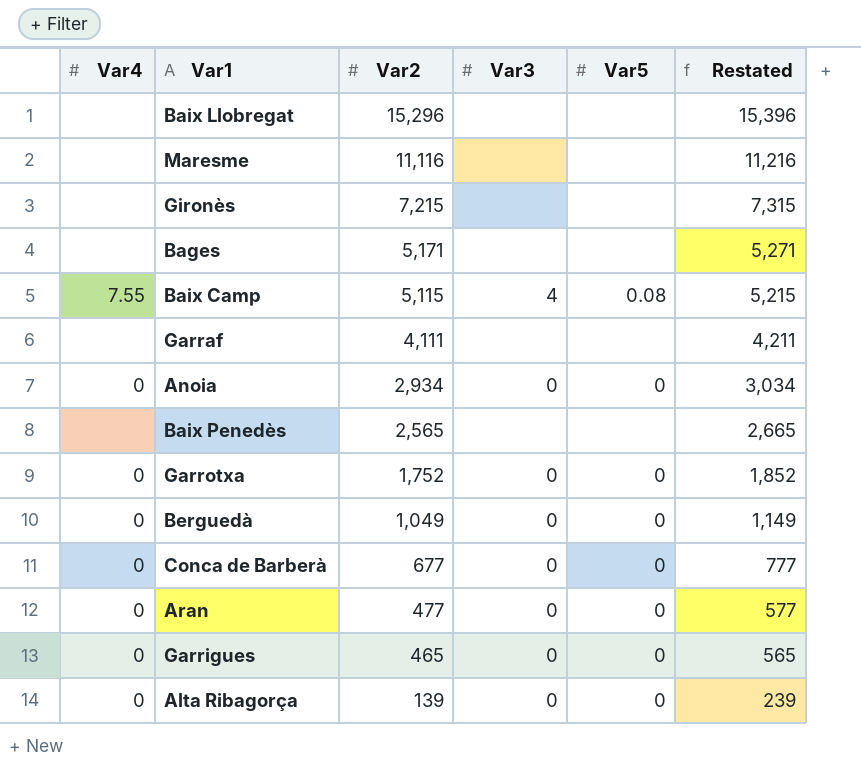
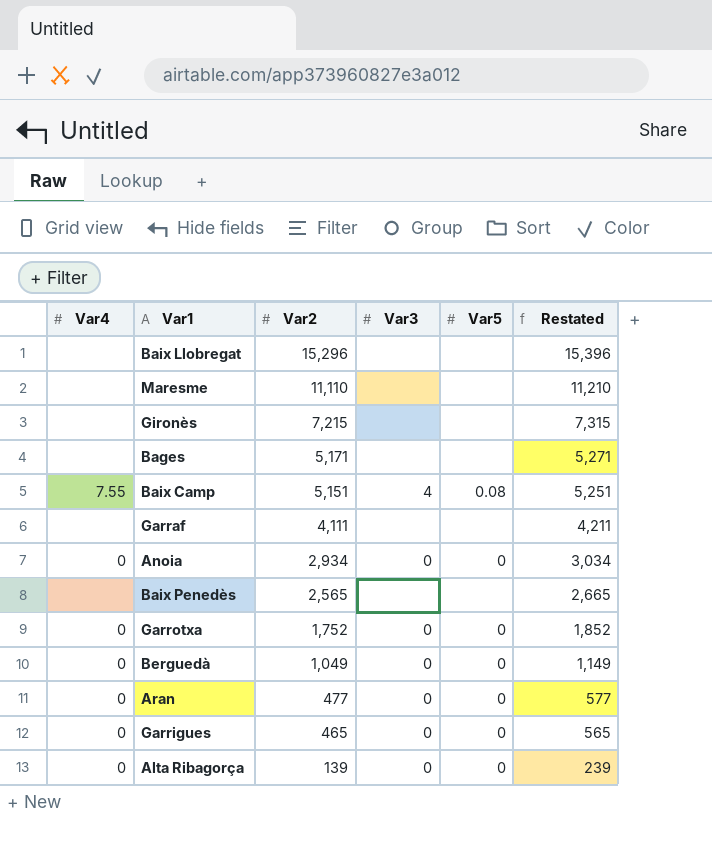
row Conca de Barberà: 0 | 677 | 0 | 0 | 777 -> none
Maresme | Var2: 11,116 -> 11,110
Maresme | Restated: 11,216 -> 11,210
Baix Camp | Var2: 5,115 -> 5,151
Baix Camp | Restated: 5,215 -> 5,251

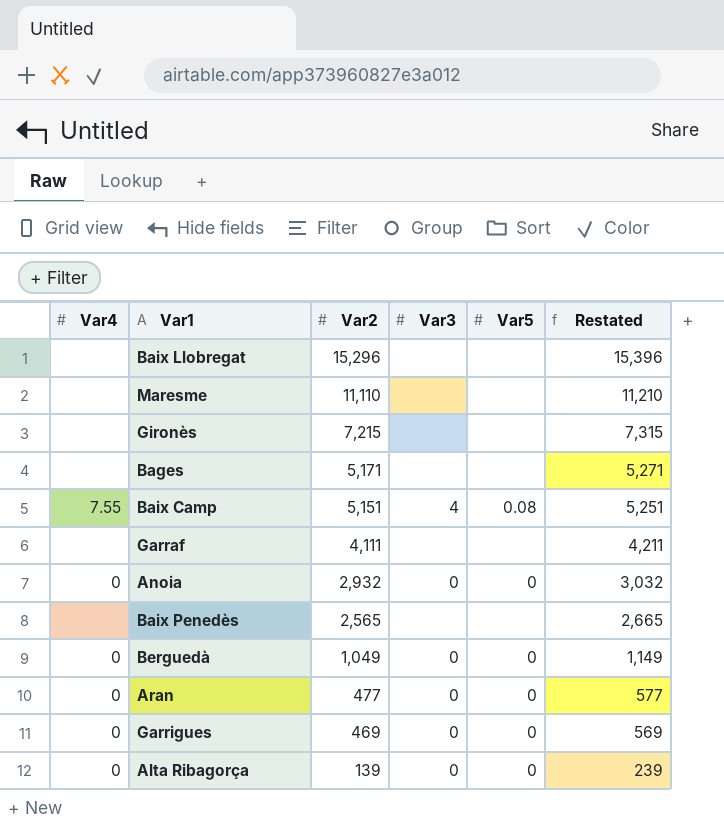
row Garrotxa: 0 | 1,752 | 0 | 0 | 1,852 -> none
Anoia | Var2: 2,934 -> 2,932
Anoia | Restated: 3,034 -> 3,032
Garrigues | Var2: 465 -> 469
Garrigues | Restated: 565 -> 569

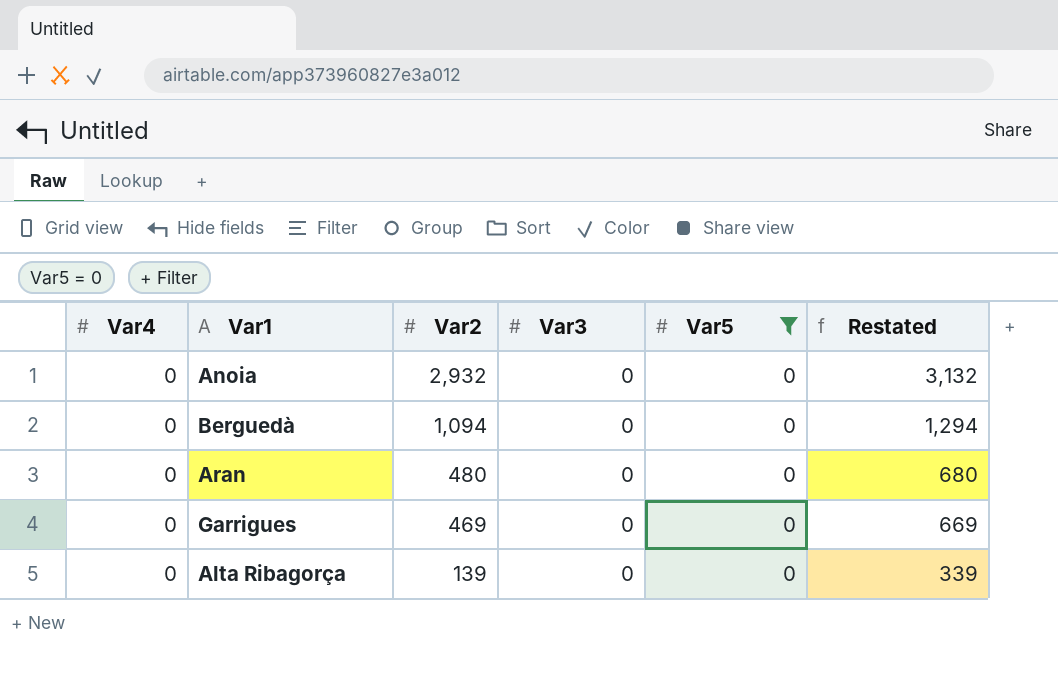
filter: none -> Var5 = 0
column Restated | formula: [Var2] + 100 -> [Var2] + 200
Berguedà | Var2: 1,049 -> 1,094
Aran | Var2: 477 -> 480

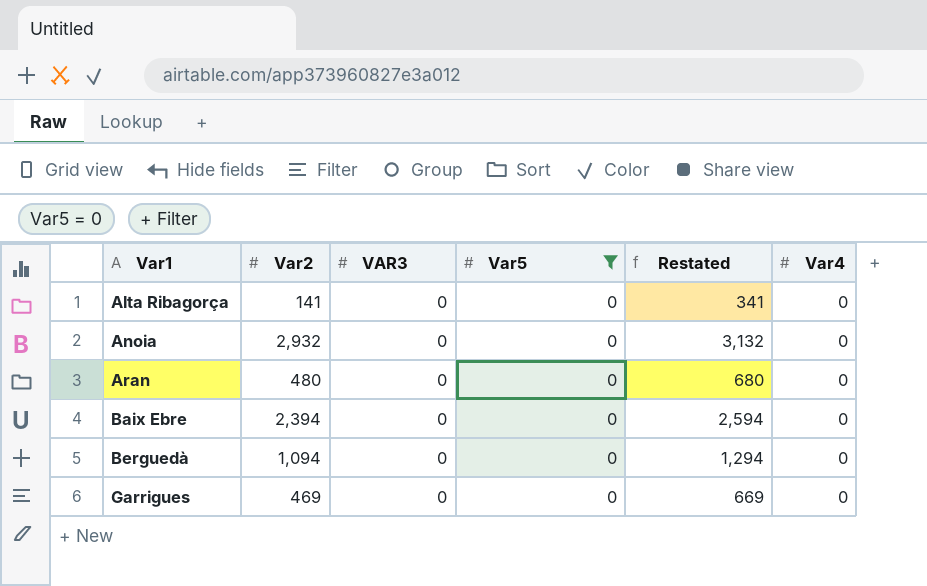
row order: Var2 descending -> Var1 ascending
column name: Var3 -> VAR3
column Var4 | position: 1 -> 6
Alta Ribagorça | Var2: 139 -> 141
Alta Ribagorça | Restated: 339 -> 341
row Baix Ebre: none -> 2,394 | 0 | 0 | 2,594 | 0

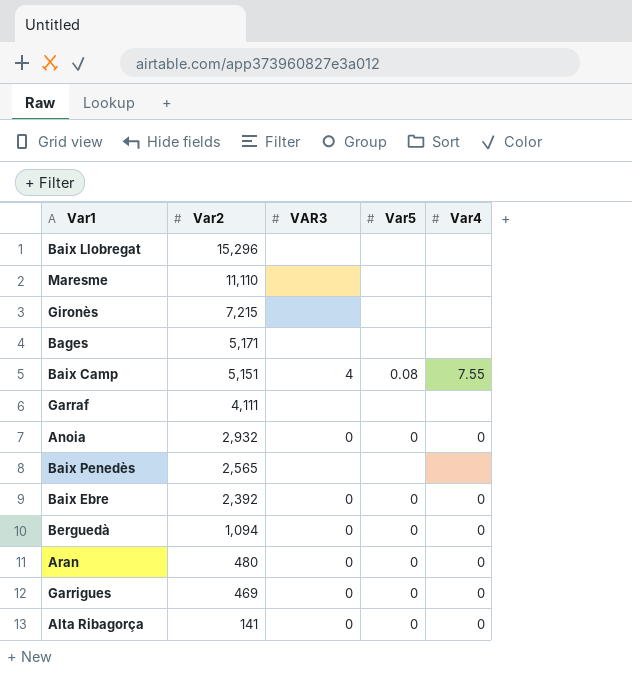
filter: Var5 = 0 -> none
row order: Var1 ascending -> Var2 descending
column Restated | formula: [Var2] + 200 -> none
Baix Ebre | Var2: 2,394 -> 2,392

